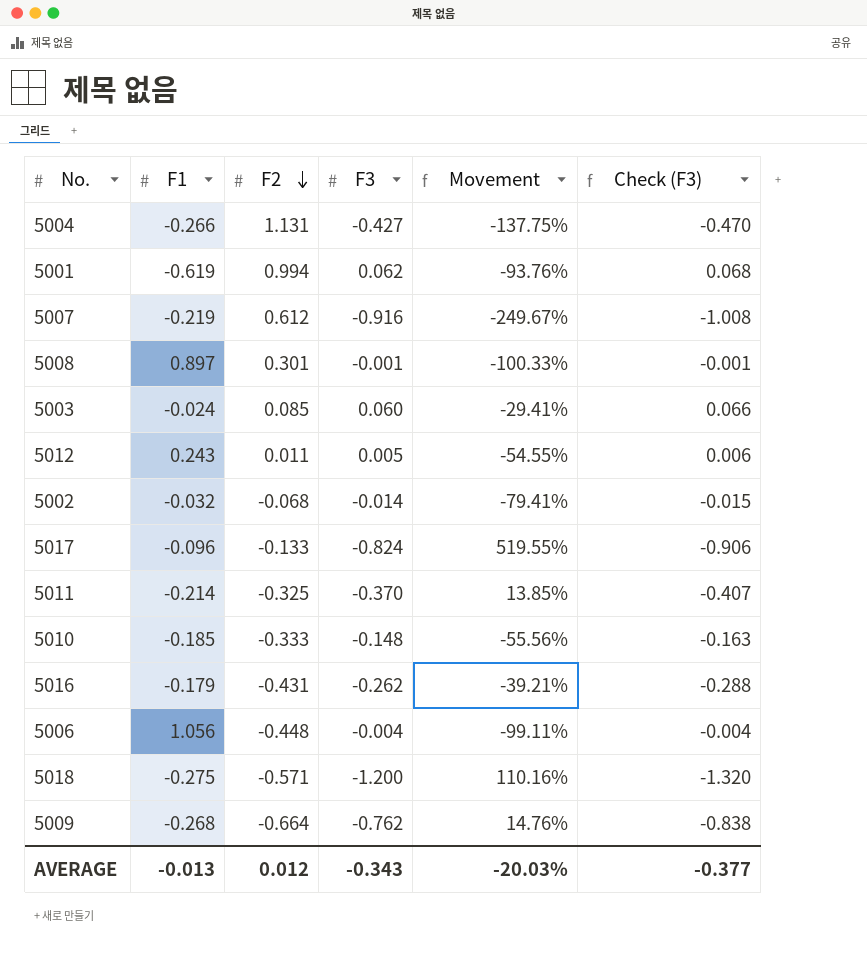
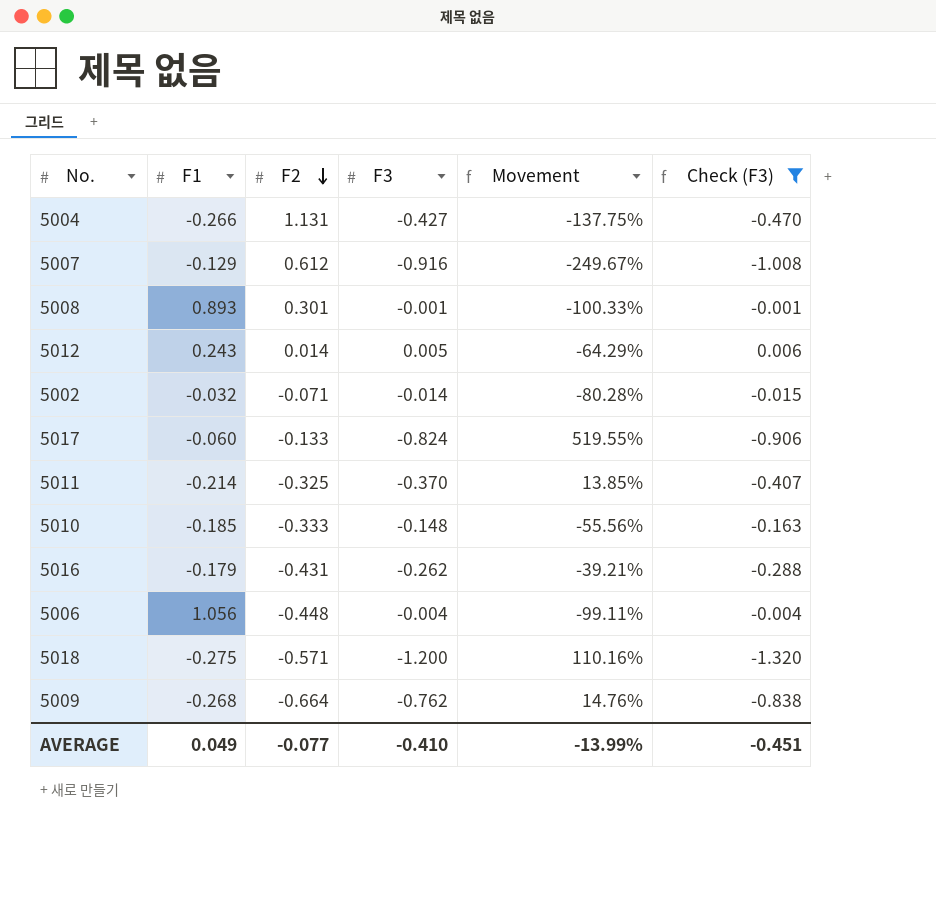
filter: none -> Check (F3) <= 0.006
5007 | F1: -0.219 -> -0.129
5008 | F1: 0.897 -> 0.893
5012 | F2: 0.011 -> 0.014
5012 | Movement: -54.55% -> -64.29%
5002 | F2: -0.068 -> -0.071
5002 | Movement: -79.41% -> -80.28%
5017 | F1: -0.096 -> -0.060
AVERAGE | F1: -0.013 -> 0.049
AVERAGE | F2: 0.012 -> -0.077
AVERAGE | F3: -0.343 -> -0.410
AVERAGE | Movement: -20.03% -> -13.99%
AVERAGE | Check (F3): -0.377 -> -0.451

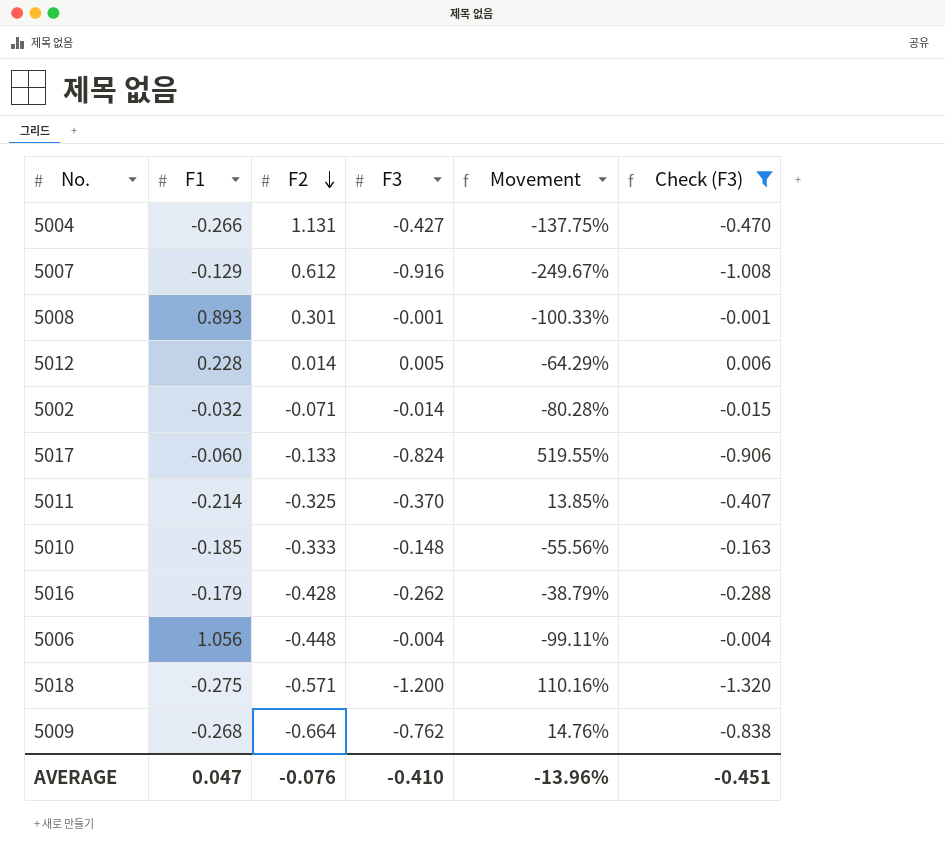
5012 | F1: 0.243 -> 0.228
5016 | F2: -0.431 -> -0.428
5016 | Movement: -39.21% -> -38.79%
AVERAGE | F1: 0.049 -> 0.047
AVERAGE | F2: -0.077 -> -0.076
AVERAGE | Movement: -13.99% -> -13.96%

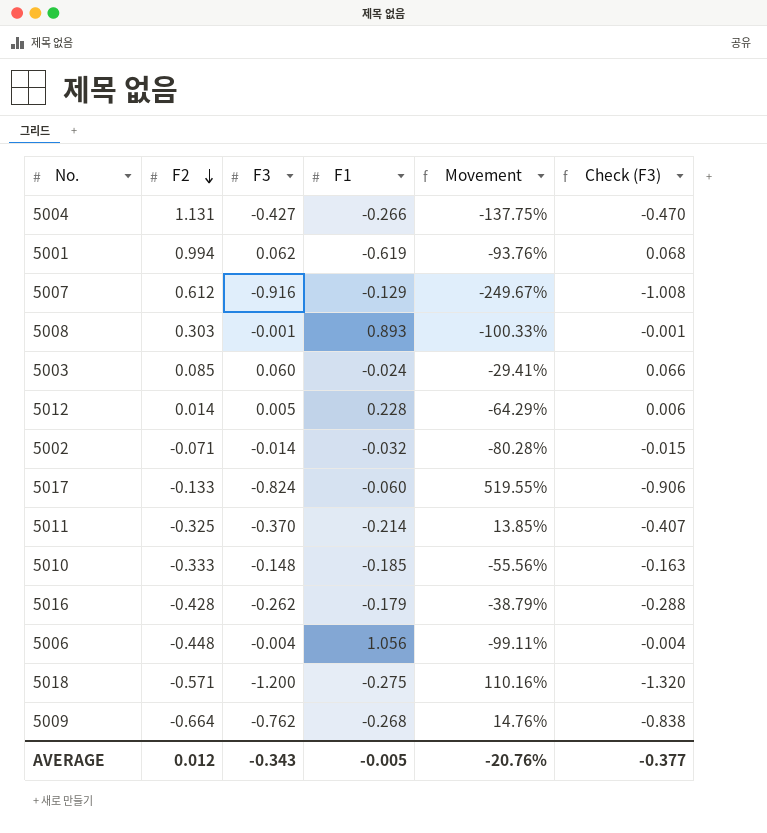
filter: Check (F3) <= 0.006 -> none
column F1 | position: 2 -> 4
5008 | F2: 0.301 -> 0.303
AVERAGE | F2: -0.076 -> 0.012
AVERAGE | F3: -0.410 -> -0.343
AVERAGE | F1: 0.047 -> -0.005
AVERAGE | Movement: -13.96% -> -20.76%
AVERAGE | Check (F3): -0.451 -> -0.377

